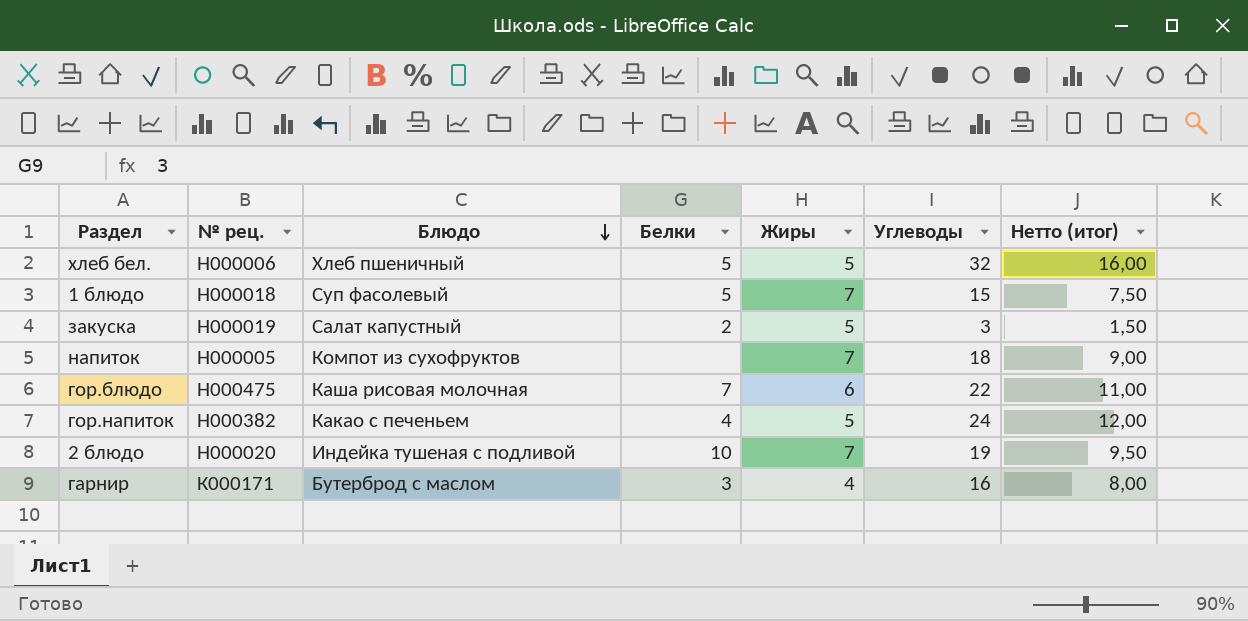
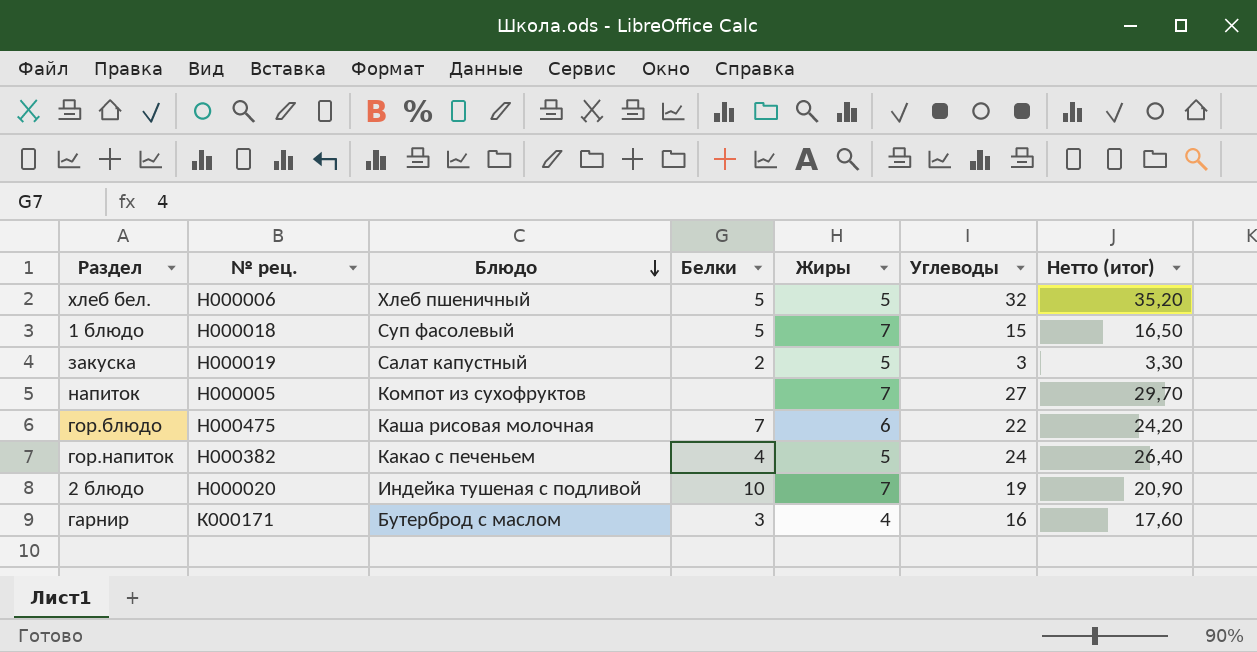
column Нетто (итог) | formula: [Углеводы] * 0,5 -> [Углеводы] * 1,1
напиток | Углеводы: 18 -> 27

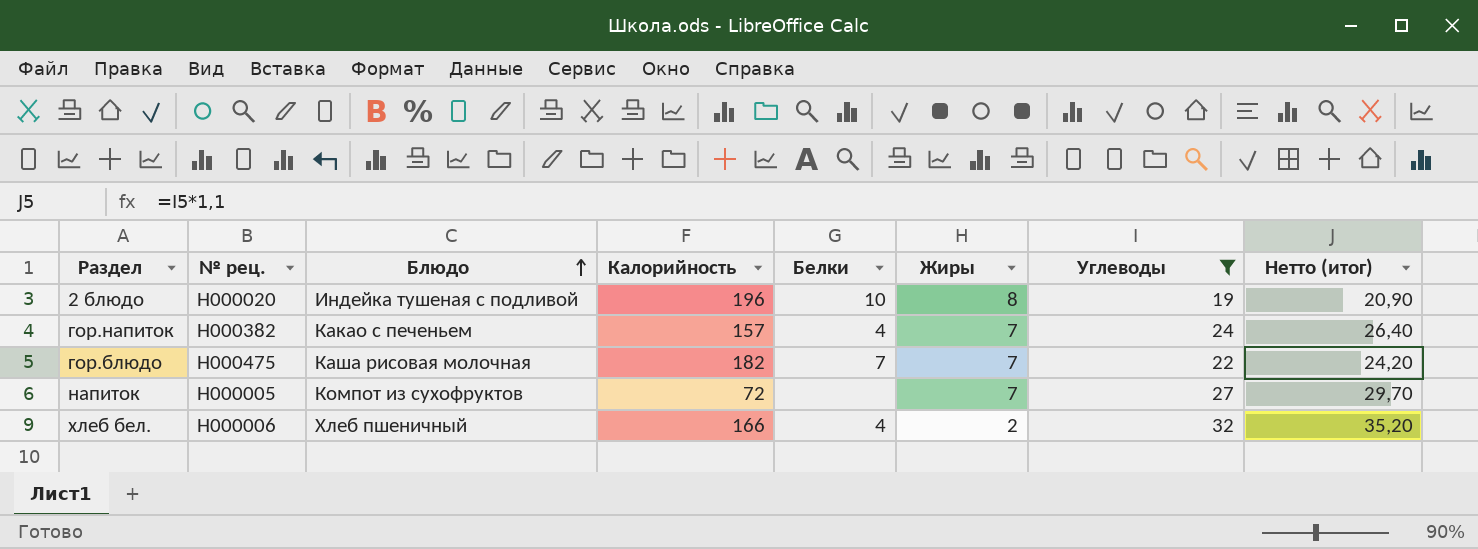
filter: none -> Углеводы >= 19
row order: Блюдо descending -> Блюдо ascending
column Калорийность | position: none -> 4
2 блюдо | Жиры: 7 -> 8
гор.напиток | Жиры: 5 -> 7
гор.блюдо | Жиры: 6 -> 7
хлеб бел. | Белки: 5 -> 4
хлеб бел. | Жиры: 5 -> 2

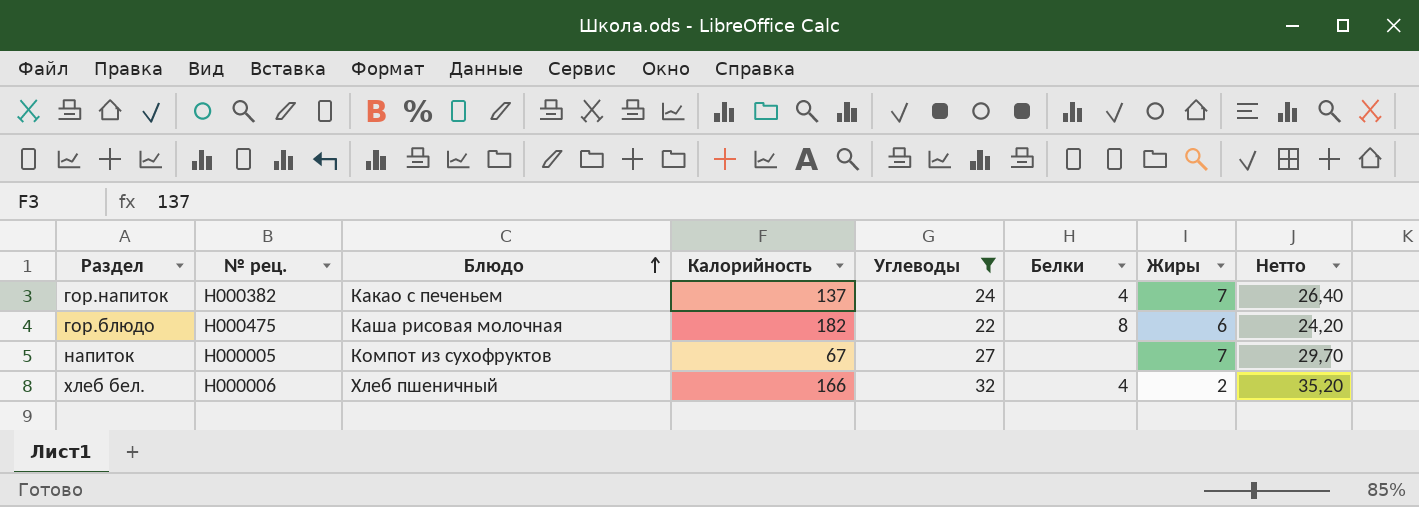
column Углеводы | position: 7 -> 5
column name: Нетто (итог) -> Нетто
row 2 блюдо: Н000020 | Индейка тушеная с подливой | 196 | 10 | 8 | 19 | 20,90 -> none
гор.напиток | Калорийность: 157 -> 137
гор.блюдо | Белки: 7 -> 8
гор.блюдо | Жиры: 7 -> 6
напиток | Калорийность: 72 -> 67

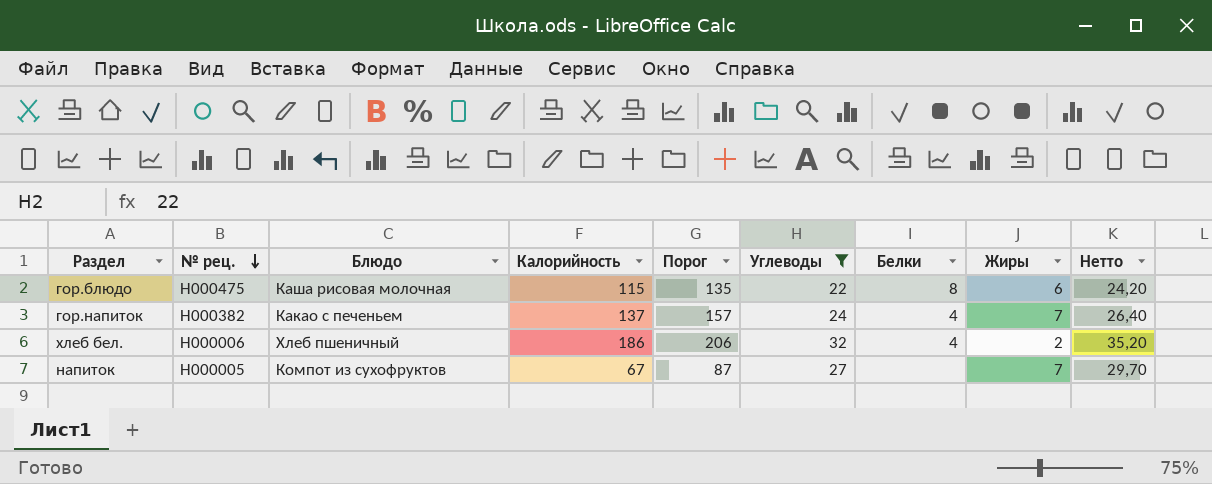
row order: Блюдо ascending -> № рец. descending
column Порог | formula: none -> [Калорийность] + 20
гор.блюдо | Калорийность: 182 -> 115
хлеб бел. | Калорийность: 166 -> 186

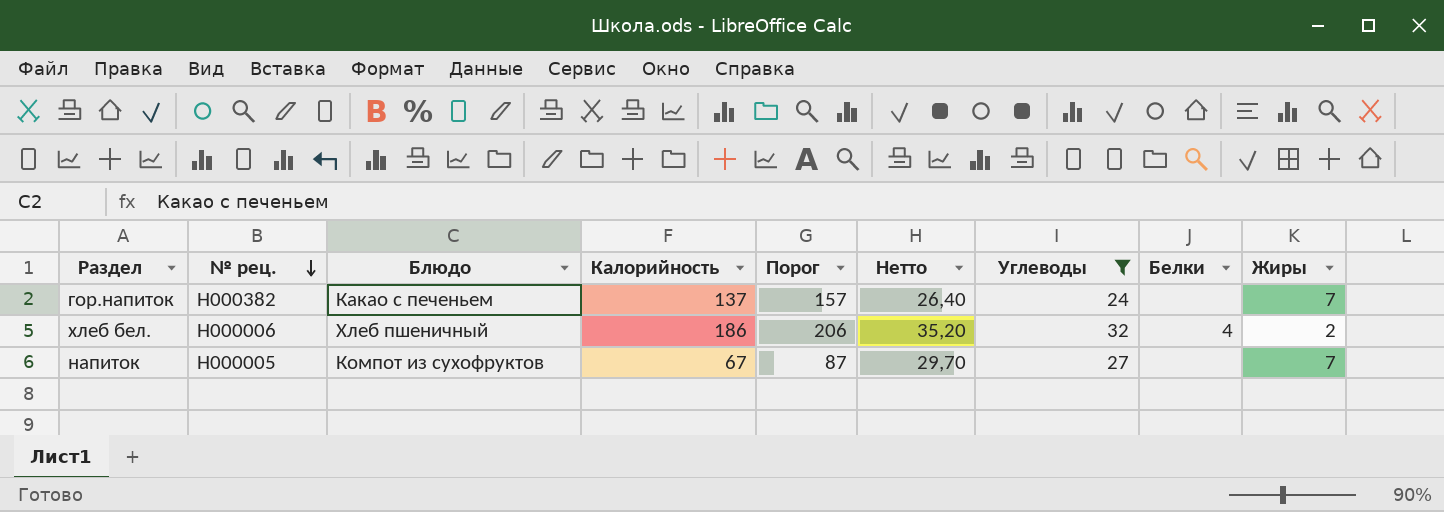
column Нетто | position: 9 -> 6
row гор.блюдо: Н000475 | Каша рисовая молочная | 115 | 135 | 22 | 8 | 6 | 24,20 -> none
гор.напиток | Белки: 4 -> none

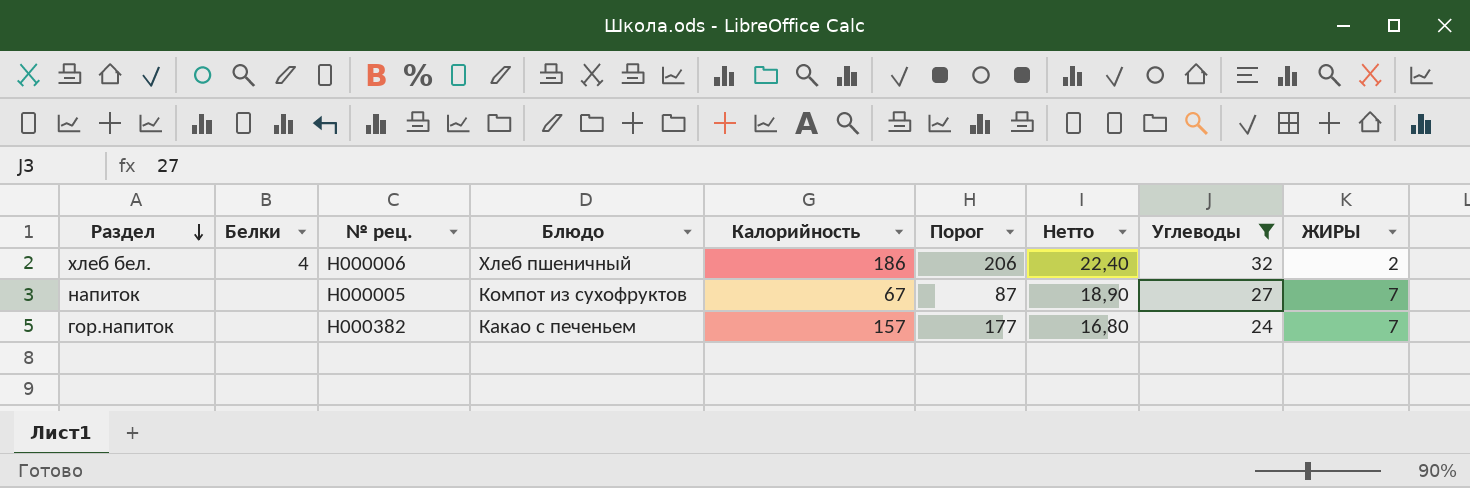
row order: № рец. descending -> Раздел descending
column Белки | position: 8 -> 2
column Нетто | formula: [Углеводы] * 1,1 -> [Углеводы] * 0,7
column name: Жиры -> ЖИРЫ
гор.напиток | Калорийность: 137 -> 157
гор.напиток | Порог: 157 -> 177

